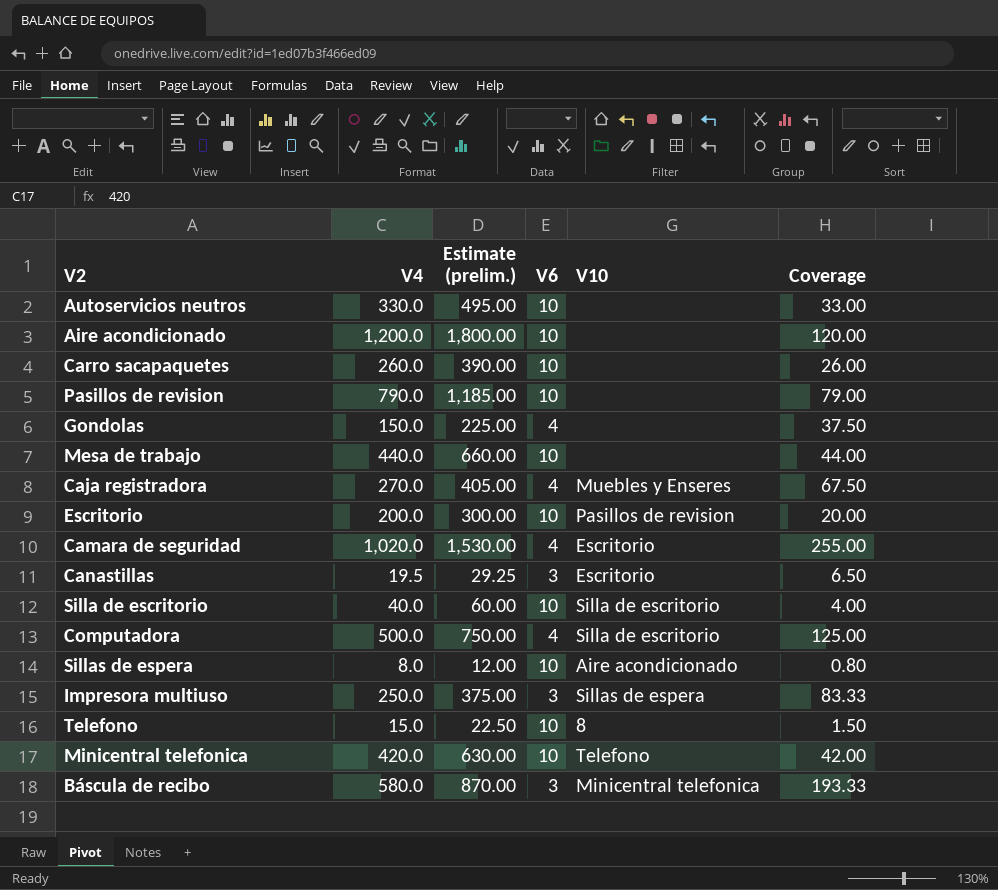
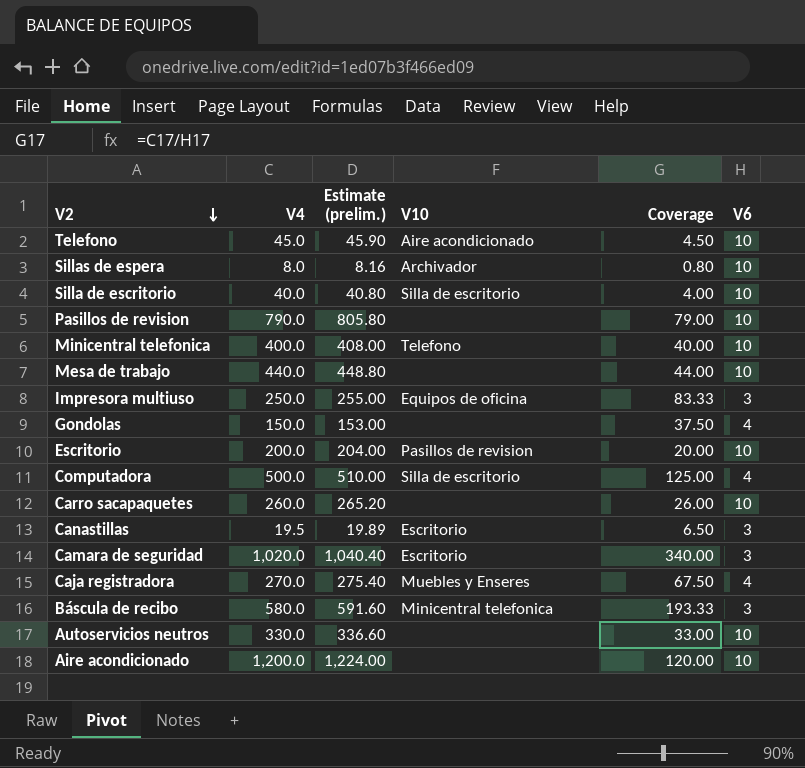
row order: none -> V2 descending
column Estimate (prelim.) | formula: [V4] * 1.5 -> [V4] * 1.02
column V6 | position: 4 -> 6
Telefono | V4: 15.0 -> 45.0
Telefono | V10: 8 -> Aire acondicionado
Telefono | Coverage: 1.50 -> 4.50
Sillas de espera | V10: Aire acondicionado -> Archivador
Minicentral telefonica | V4: 420.0 -> 400.0
Minicentral telefonica | Coverage: 42.00 -> 40.00
Impresora multiuso | V10: Sillas de espera -> Equipos de oficina
Camara de seguridad | Coverage: 255.00 -> 340.00
Camara de seguridad | V6: 4 -> 3

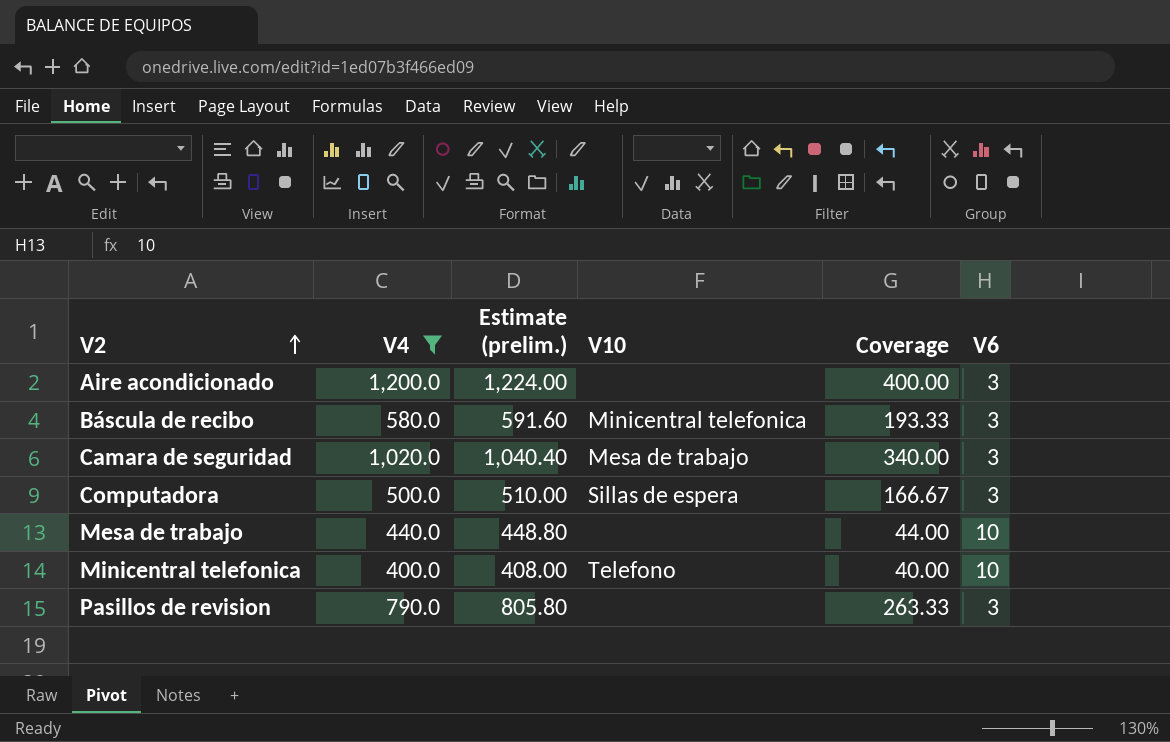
filter: none -> V4 >= 400.0
row order: V2 descending -> V2 ascending
Aire acondicionado | Coverage: 120.00 -> 400.00
Aire acondicionado | V6: 10 -> 3
Camara de seguridad | V10: Escritorio -> Mesa de trabajo
Computadora | V10: Silla de escritorio -> Sillas de espera
Computadora | Coverage: 125.00 -> 166.67
Computadora | V6: 4 -> 3
Pasillos de revision | Coverage: 79.00 -> 263.33
Pasillos de revision | V6: 10 -> 3

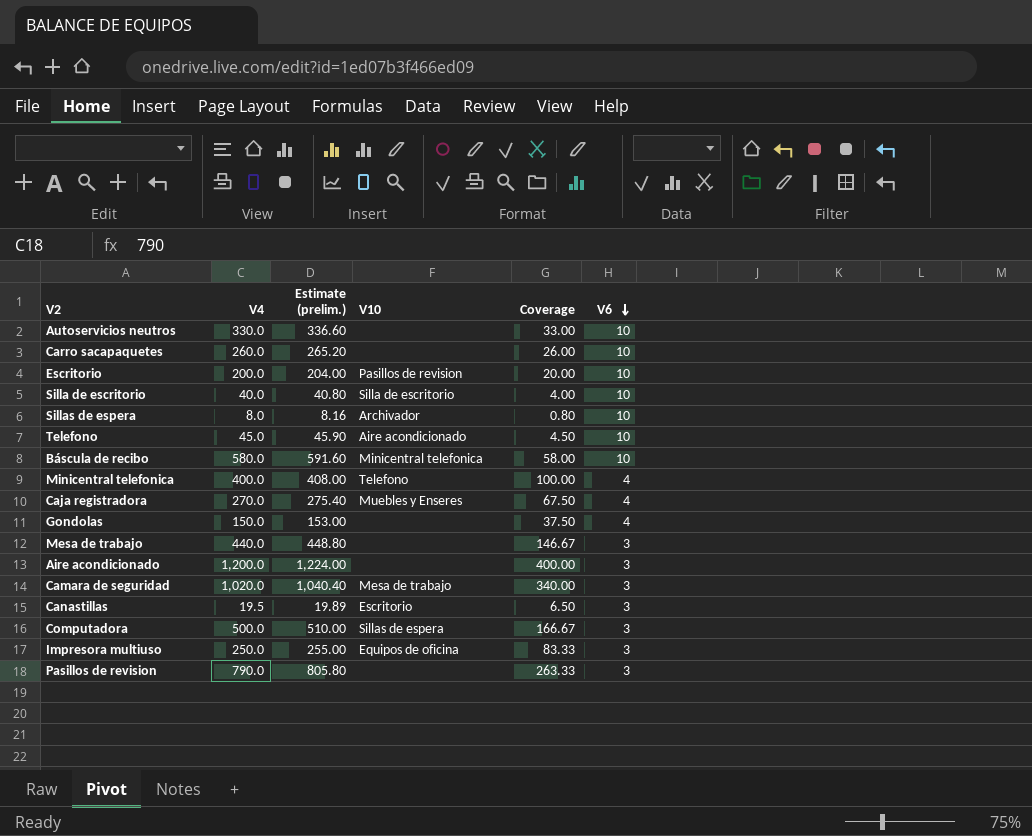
filter: V4 >= 400.0 -> none
row order: V2 ascending -> V6 descending
Báscula de recibo | Coverage: 193.33 -> 58.00
Báscula de recibo | V6: 3 -> 10
Minicentral telefonica | Coverage: 40.00 -> 100.00
Minicentral telefonica | V6: 10 -> 4
Mesa de trabajo | Coverage: 44.00 -> 146.67
Mesa de trabajo | V6: 10 -> 3

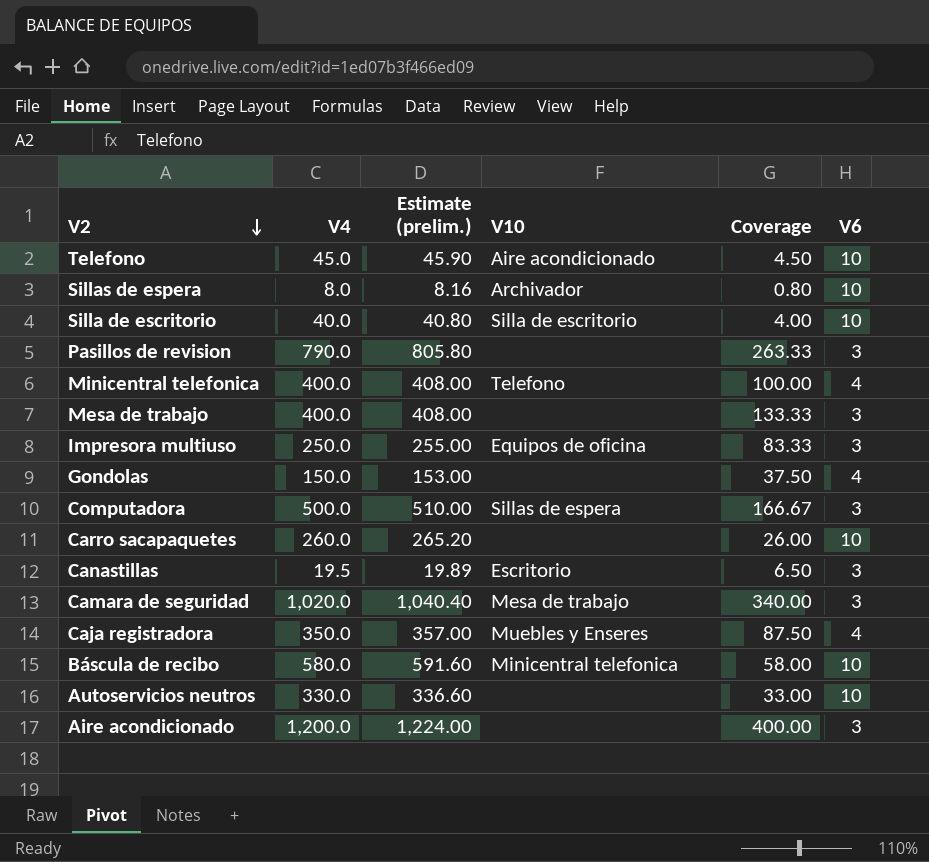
row order: V6 descending -> V2 descending
row Escritorio: 200.0 | 204.00 | Pasillos de revision | 20.00 | 10 -> none
Mesa de trabajo | V4: 440.0 -> 400.0
Mesa de trabajo | Estimate (prelim.): 448.80 -> 408.00
Mesa de trabajo | Coverage: 146.67 -> 133.33
Caja registradora | V4: 270.0 -> 350.0
Caja registradora | Estimate (prelim.): 275.40 -> 357.00
Caja registradora | Coverage: 67.50 -> 87.50

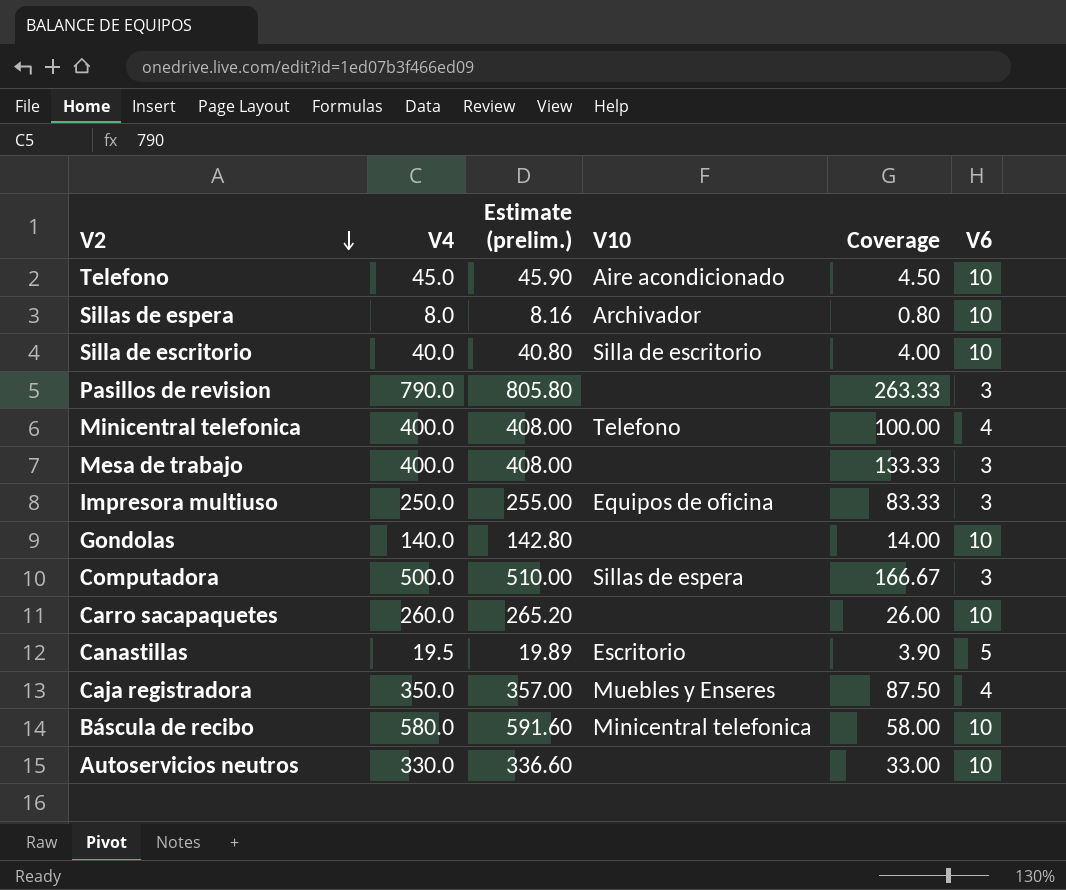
row Camara de seguridad: 1,020.0 | 1,040.40 | Mesa de trabajo | 340.00 | 3 -> none
row Aire acondicionado: 1,200.0 | 1,224.00 | none | 400.00 | 3 -> none
Gondolas | V4: 150.0 -> 140.0
Gondolas | Estimate (prelim.): 153.00 -> 142.80
Gondolas | Coverage: 37.50 -> 14.00
Gondolas | V6: 4 -> 10
Canastillas | Coverage: 6.50 -> 3.90
Canastillas | V6: 3 -> 5

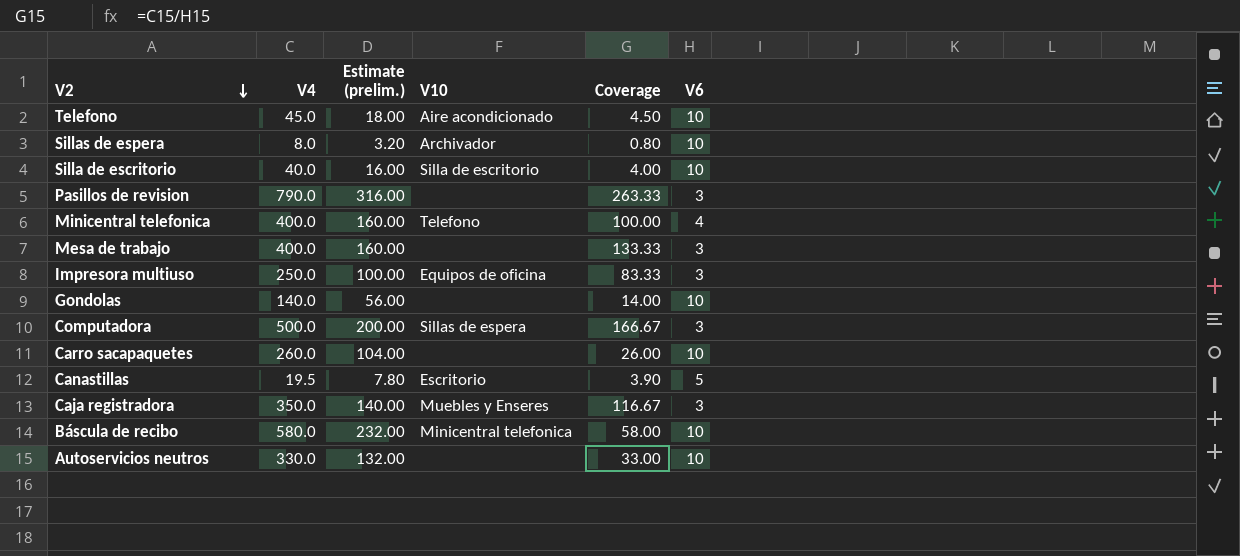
column Estimate (prelim.) | formula: [V4] * 1.02 -> [V4] * 0.4
Caja registradora | Coverage: 87.50 -> 116.67
Caja registradora | V6: 4 -> 3

